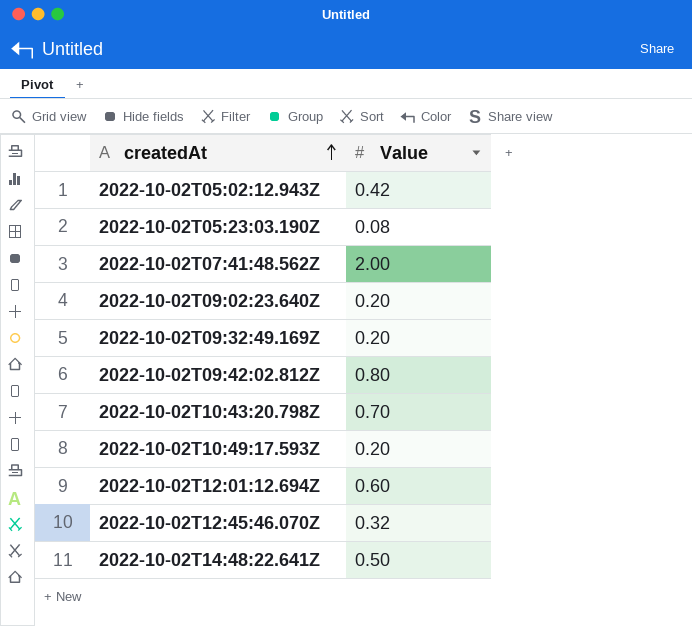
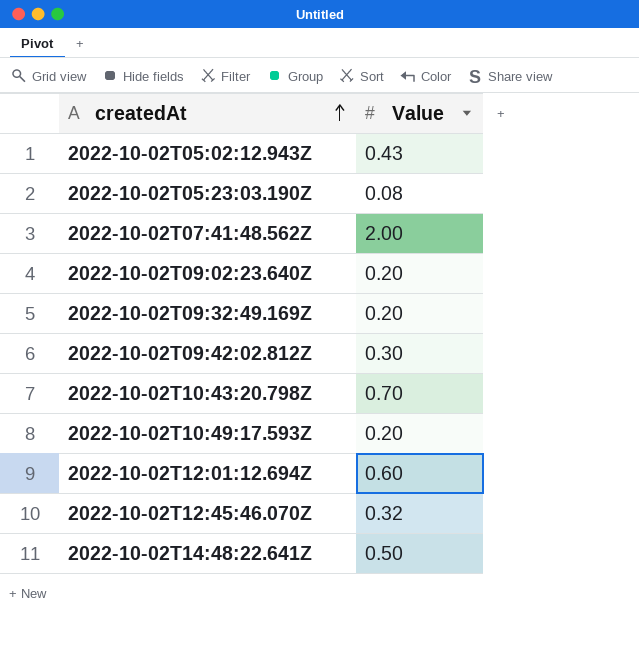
2022-10-02T05:02:12.943Z | Value: 0.42 -> 0.43
2022-10-02T09:42:02.812Z | Value: 0.80 -> 0.30

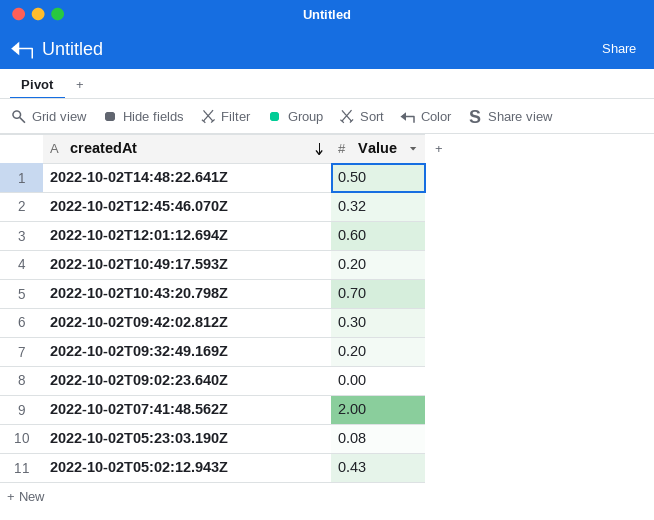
row order: createdAt ascending -> createdAt descending
2022-10-02T09:02:23.640Z | Value: 0.20 -> 0.00

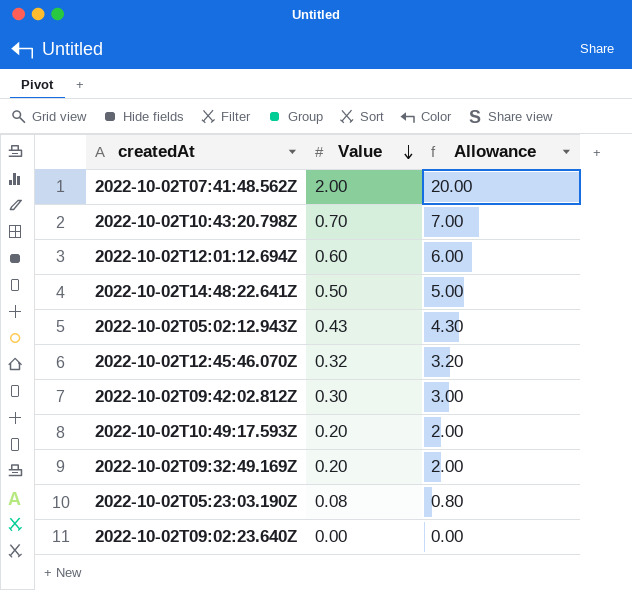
row order: createdAt descending -> Value descending
column Allowance | formula: none -> [Value] * 10

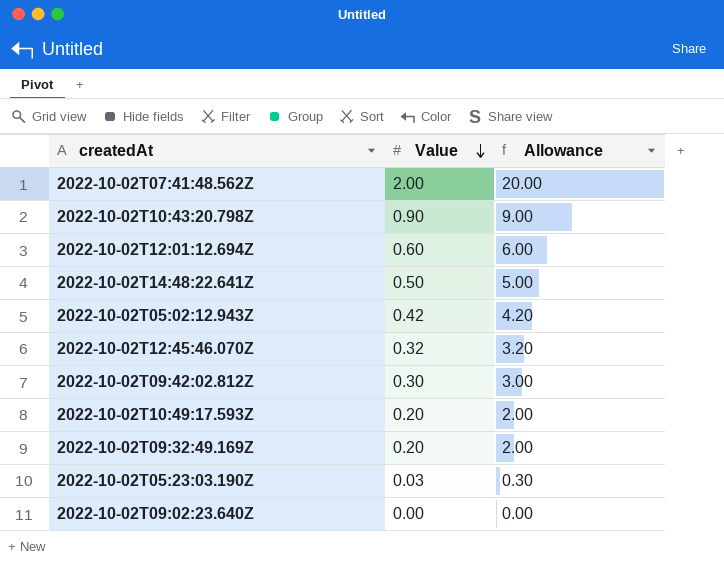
2022-10-02T10:43:20.798Z | Value: 0.70 -> 0.90
2022-10-02T10:43:20.798Z | Allowance: 7.00 -> 9.00
2022-10-02T05:02:12.943Z | Value: 0.43 -> 0.42
2022-10-02T05:02:12.943Z | Allowance: 4.30 -> 4.20
2022-10-02T05:23:03.190Z | Value: 0.08 -> 0.03
2022-10-02T05:23:03.190Z | Allowance: 0.80 -> 0.30

